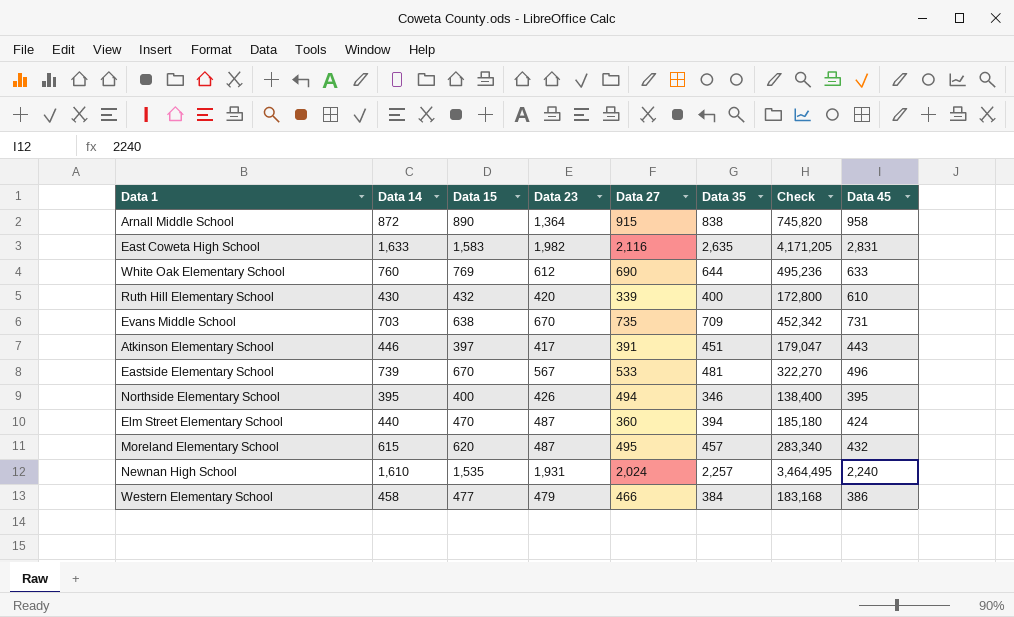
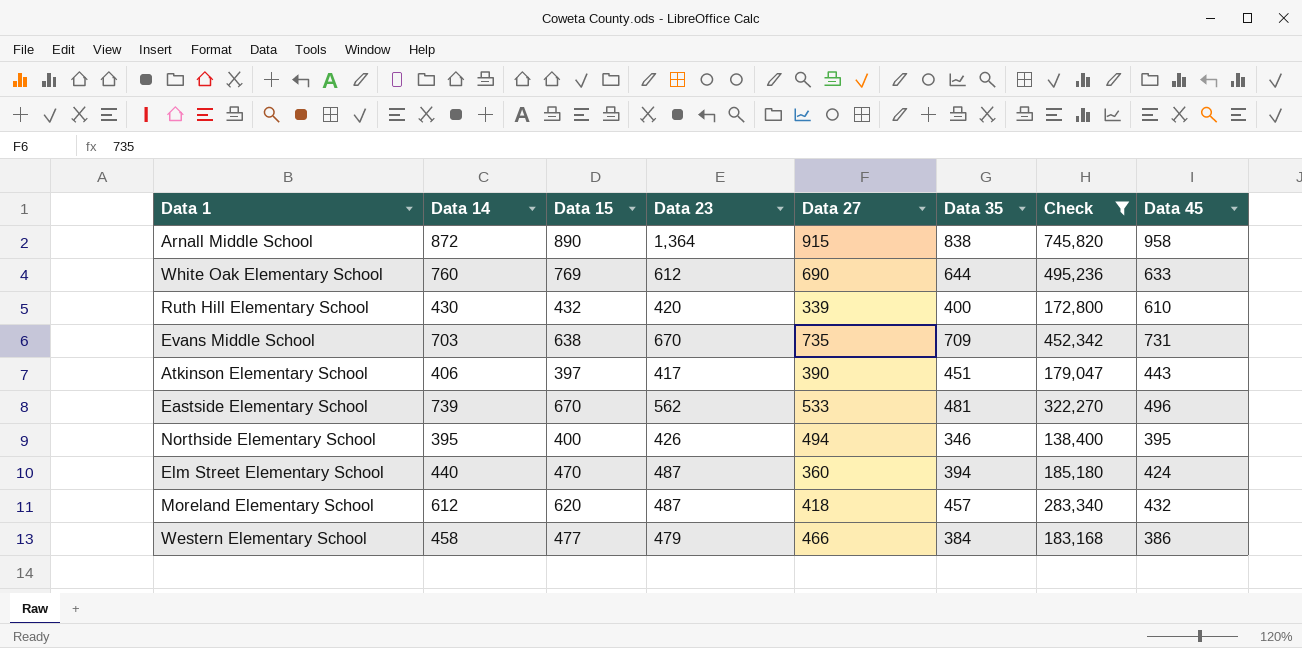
filter: none -> Check <= 745,820
Atkinson Elementary School | Data 14: 446 -> 406
Atkinson Elementary School | Data 27: 391 -> 390
Eastside Elementary School | Data 23: 567 -> 562
Moreland Elementary School | Data 14: 615 -> 612
Moreland Elementary School | Data 27: 495 -> 418

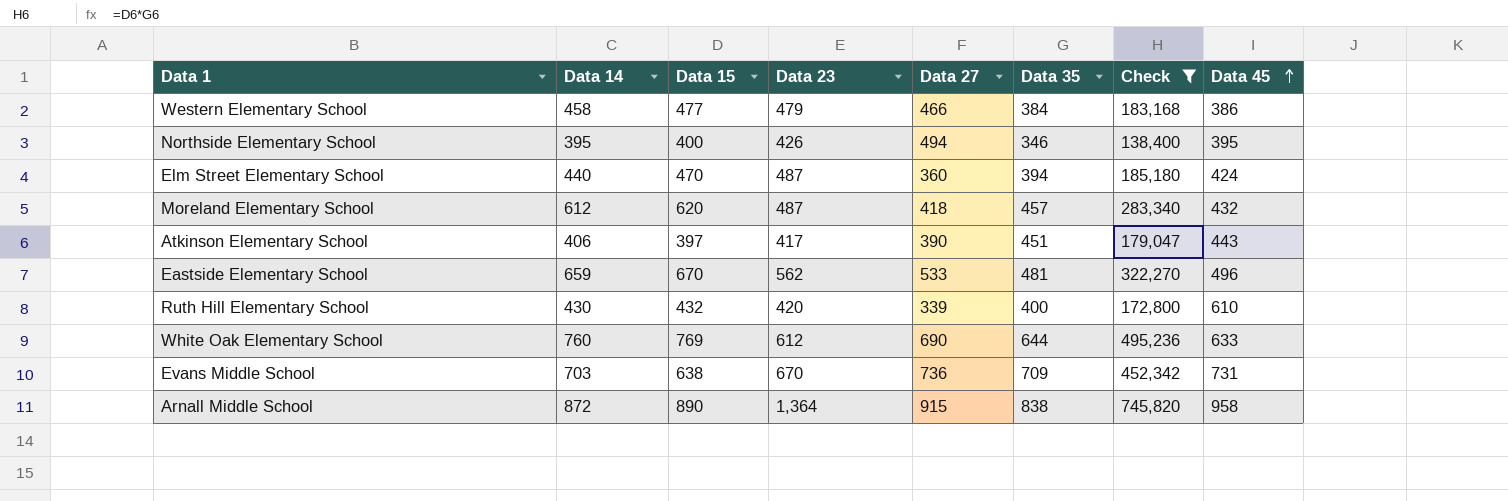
row order: none -> Data 45 ascending
Eastside Elementary School | Data 14: 739 -> 659
Evans Middle School | Data 27: 735 -> 736

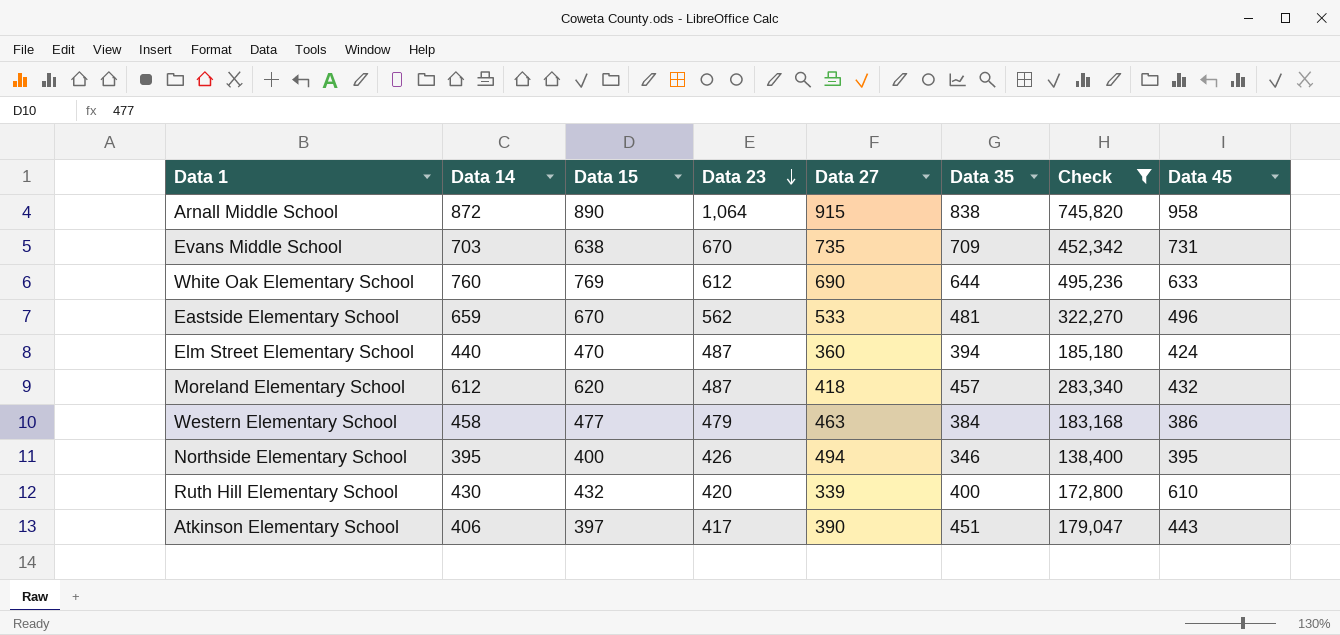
row order: Data 45 ascending -> Data 23 descending
Arnall Middle School | Data 23: 1,364 -> 1,064
Evans Middle School | Data 27: 736 -> 735
Western Elementary School | Data 27: 466 -> 463

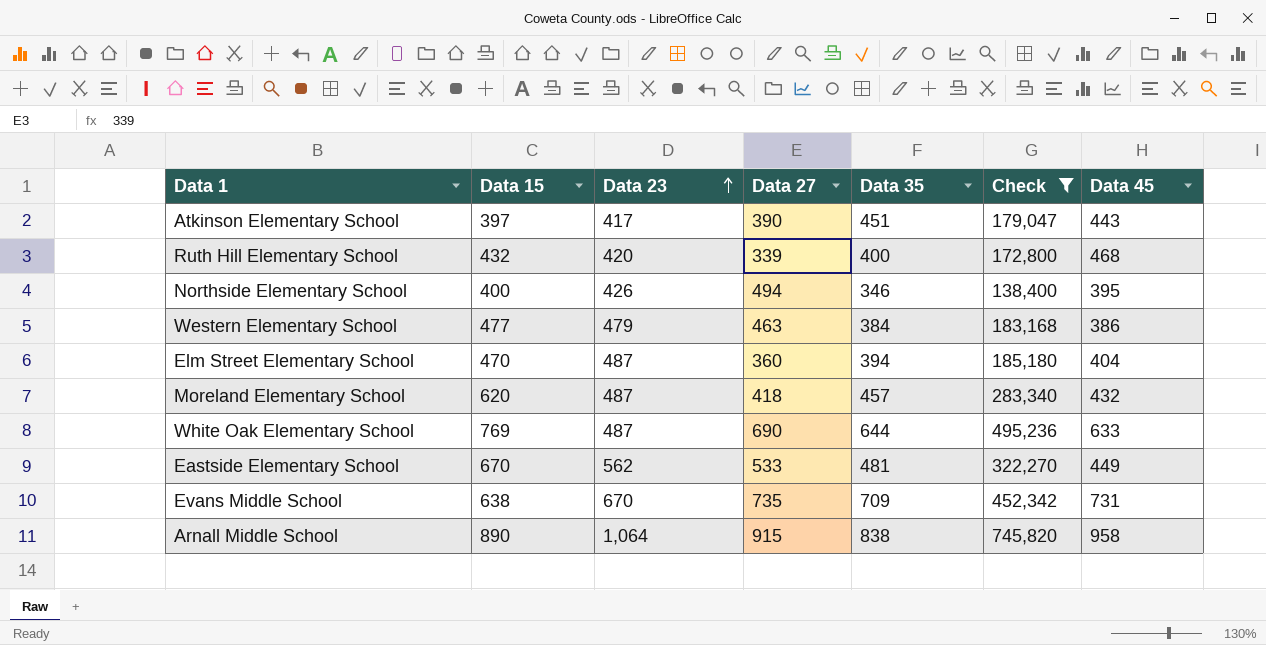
row order: Data 23 descending -> Data 23 ascending
column Data 14 | position: 2 -> none
Ruth Hill Elementary School | Data 45: 610 -> 468
Elm Street Elementary School | Data 45: 424 -> 404
White Oak Elementary School | Data 23: 612 -> 487
Eastside Elementary School | Data 45: 496 -> 449

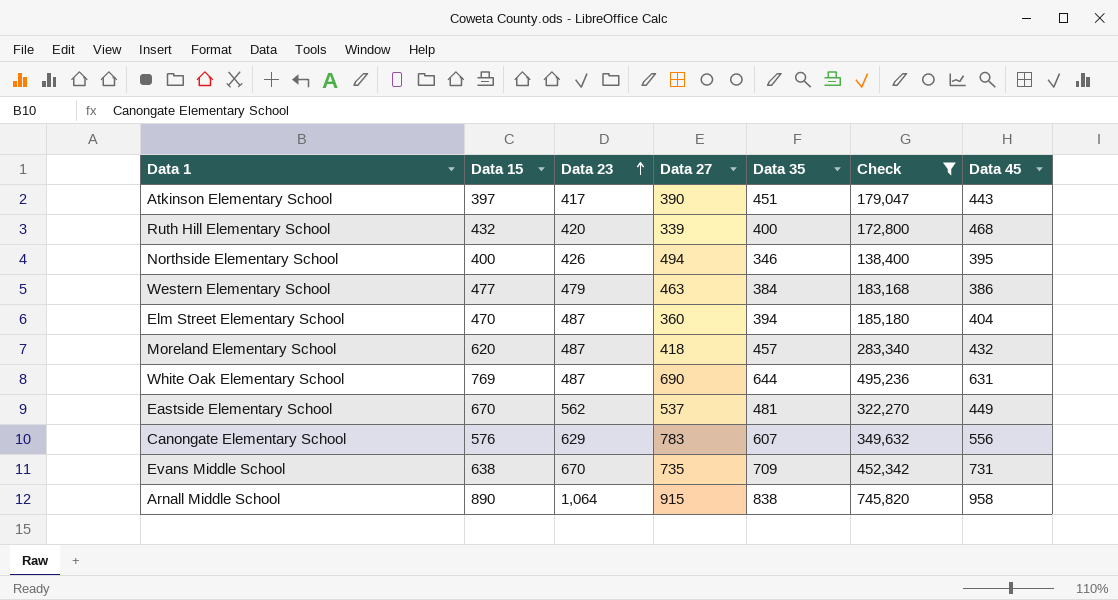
White Oak Elementary School | Data 45: 633 -> 631
Eastside Elementary School | Data 27: 533 -> 537
row Canongate Elementary School: none -> 576 | 629 | 783 | 607 | 349,632 | 556

